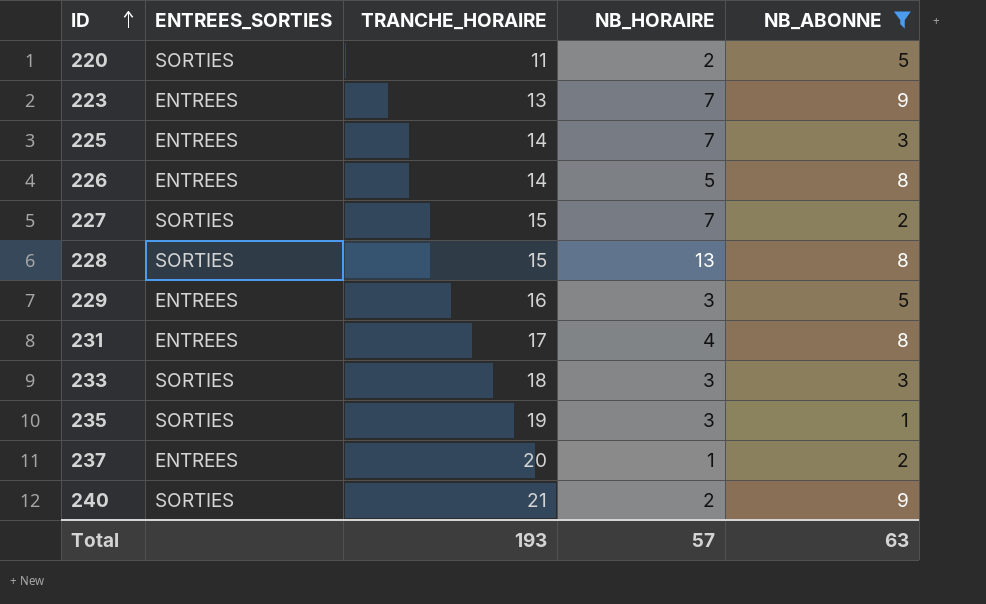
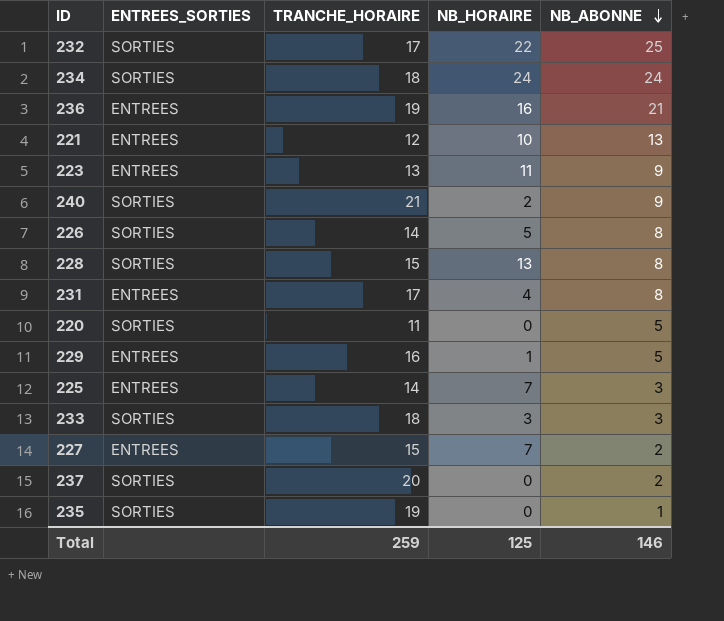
filter: NB_ABONNE <= 9 -> none
row order: ID ascending -> NB_ABONNE descending
223 | NB_HORAIRE: 7 -> 11
226 | ENTREES_SORTIES: ENTREES -> SORTIES
220 | NB_HORAIRE: 2 -> 0
229 | NB_HORAIRE: 3 -> 1
227 | ENTREES_SORTIES: SORTIES -> ENTREES
237 | ENTREES_SORTIES: ENTREES -> SORTIES
237 | NB_HORAIRE: 1 -> 0
235 | NB_HORAIRE: 3 -> 0
Total | TRANCHE_HORAIRE: 193 -> 259
Total | NB_HORAIRE: 57 -> 125
Total | NB_ABONNE: 63 -> 146

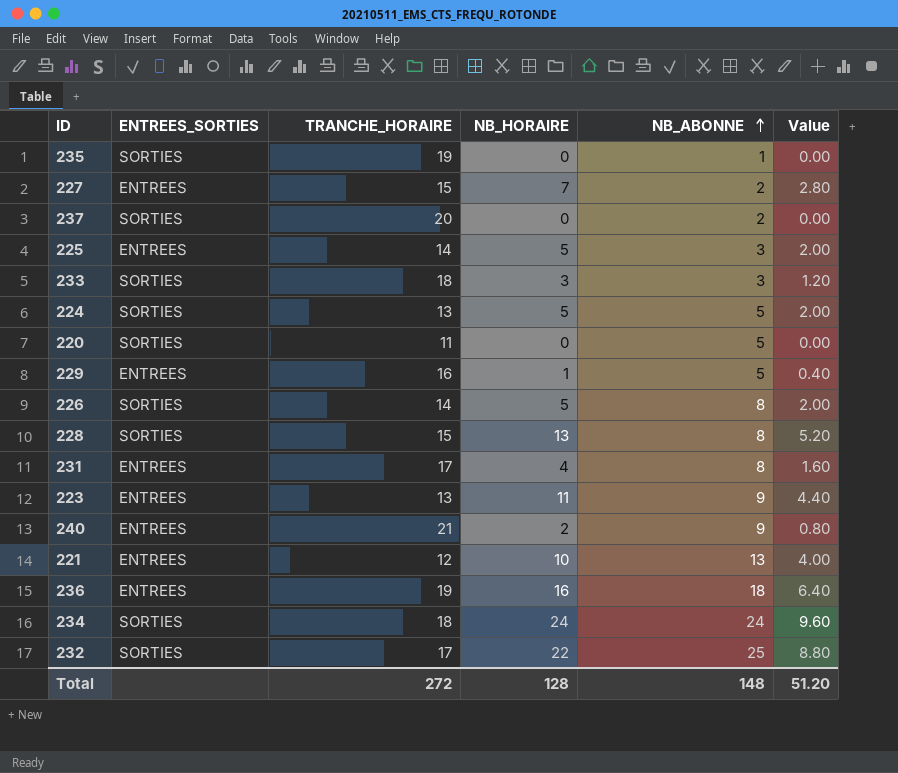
row order: NB_ABONNE descending -> NB_ABONNE ascending
column Value | formula: none -> [NB_HORAIRE] * 0.4
225 | NB_HORAIRE: 7 -> 5
row 224: none -> SORTIES | 13 | 5 | 5 | 2.00
240 | ENTREES_SORTIES: SORTIES -> ENTREES
236 | NB_ABONNE: 21 -> 18
Total | TRANCHE_HORAIRE: 259 -> 272
Total | NB_HORAIRE: 125 -> 128
Total | NB_ABONNE: 146 -> 148

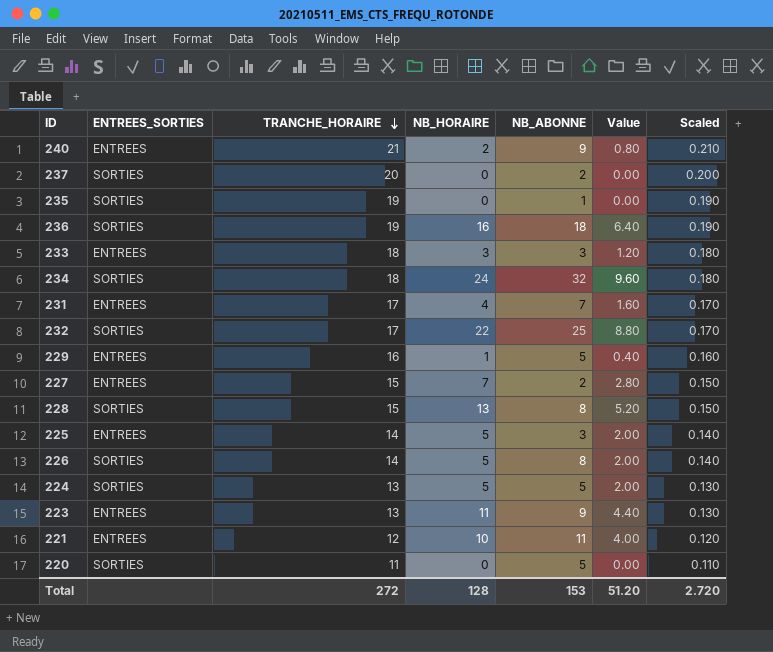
row order: NB_ABONNE ascending -> TRANCHE_HORAIRE descending
column Scaled | formula: none -> [TRANCHE_HORAIRE] * 0.01
236 | ENTREES_SORTIES: ENTREES -> SORTIES
233 | ENTREES_SORTIES: SORTIES -> ENTREES
234 | NB_ABONNE: 24 -> 32
231 | NB_ABONNE: 8 -> 7
221 | NB_ABONNE: 13 -> 11
Total | NB_ABONNE: 148 -> 153

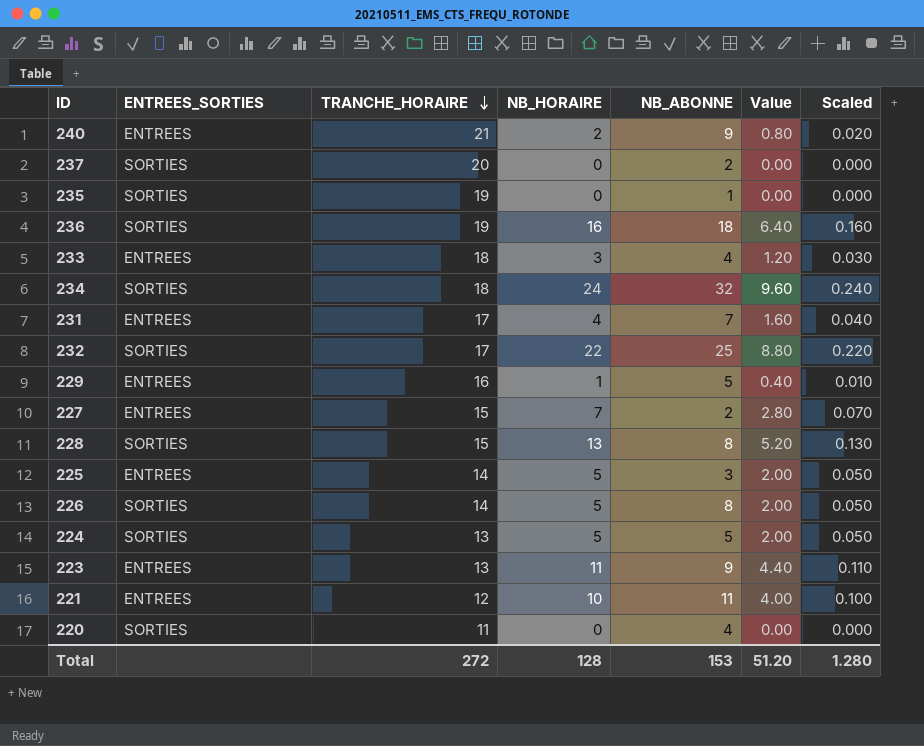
column Scaled | formula: [TRANCHE_HORAIRE] * 0.01 -> [NB_HORAIRE] * 0.01
233 | NB_ABONNE: 3 -> 4
220 | NB_ABONNE: 5 -> 4
Total | Scaled: 2.720 -> 1.280

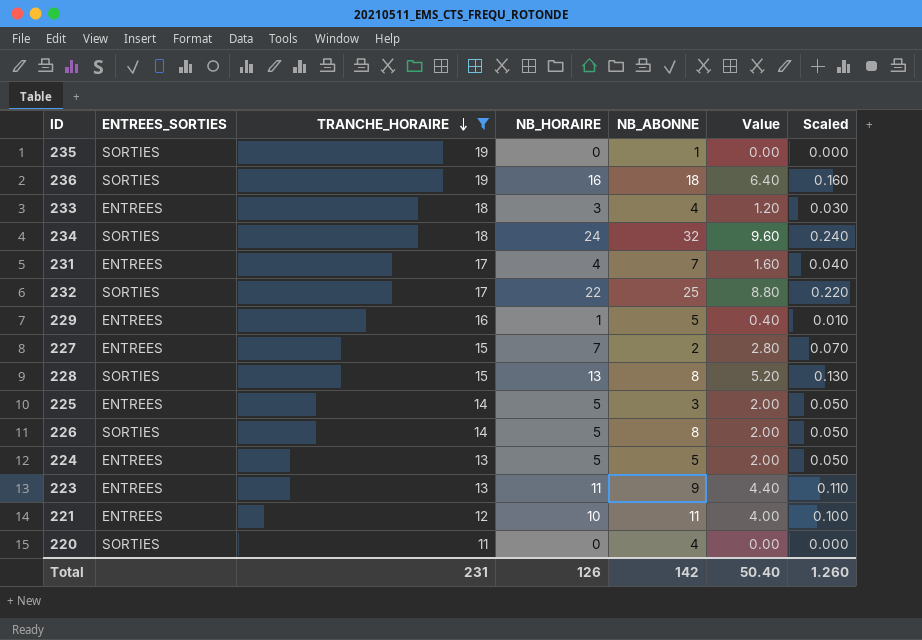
filter: none -> TRANCHE_HORAIRE <= 19
224 | ENTREES_SORTIES: SORTIES -> ENTREES
Total | TRANCHE_HORAIRE: 272 -> 231
Total | NB_HORAIRE: 128 -> 126
Total | NB_ABONNE: 153 -> 142
Total | Value: 51.20 -> 50.40
Total | Scaled: 1.280 -> 1.260

